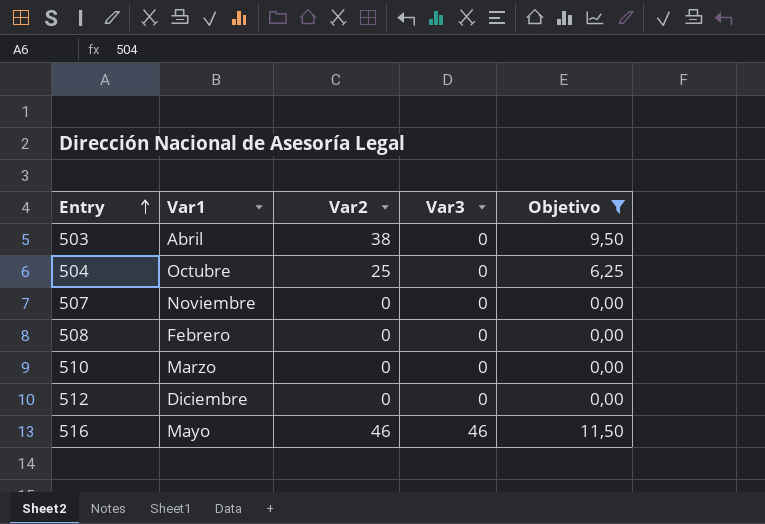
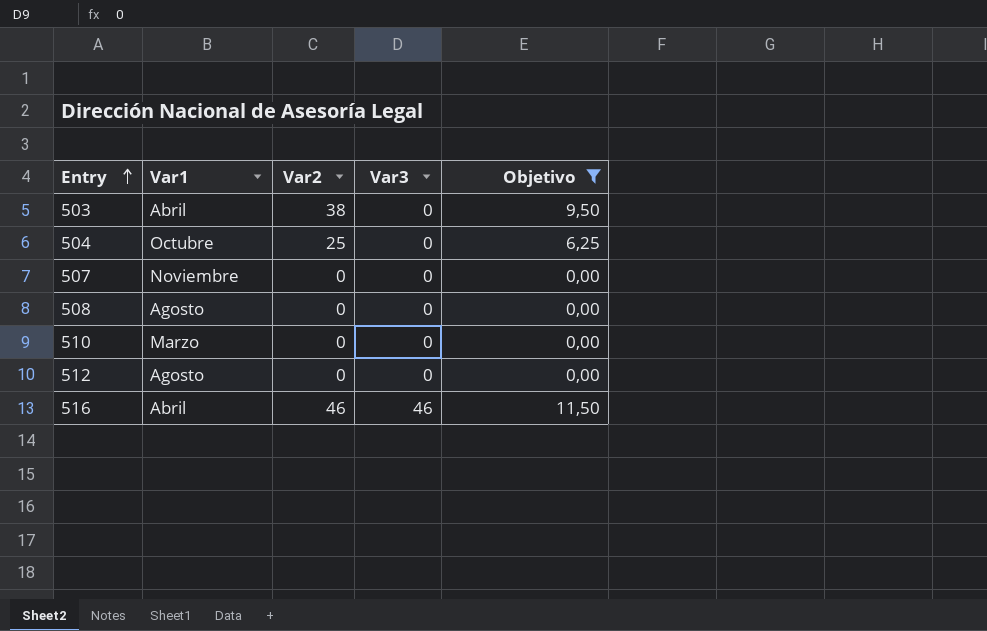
508 | Var1: Febrero -> Agosto
512 | Var1: Diciembre -> Agosto
516 | Var1: Mayo -> Abril

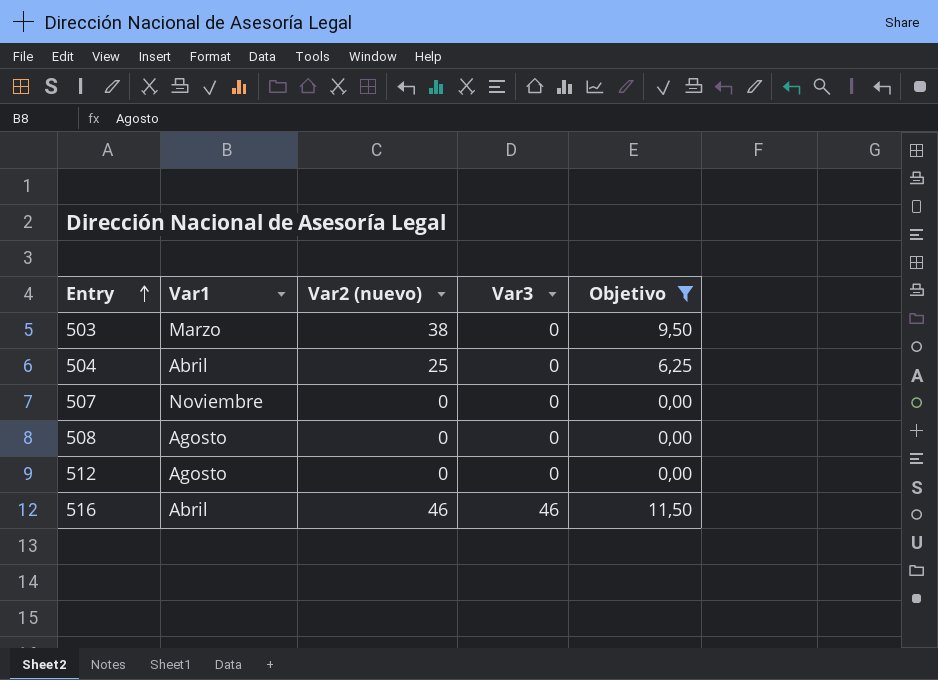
column name: Var2 -> Var2 (nuevo)
row 510: Marzo | 0 | 0 | 0,00 -> none
503 | Var1: Abril -> Marzo
504 | Var1: Octubre -> Abril

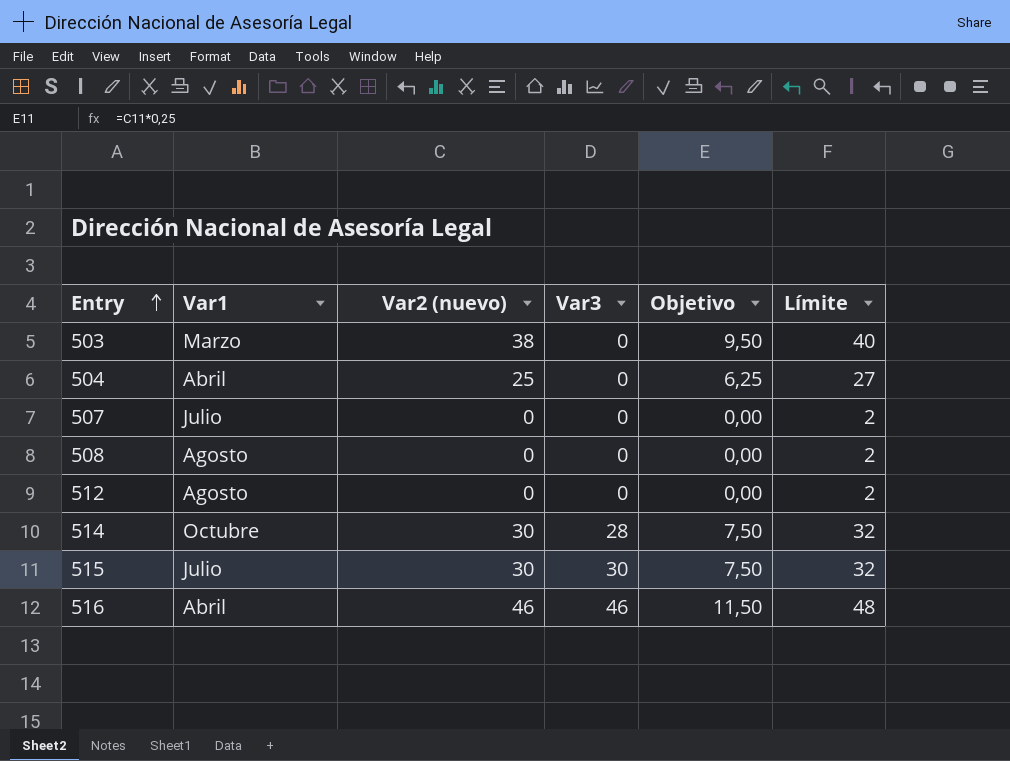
filter: Objetivo != 7,50 -> none
column Límite | formula: none -> [Var2 (nuevo)] + 2
507 | Var1: Noviembre -> Julio

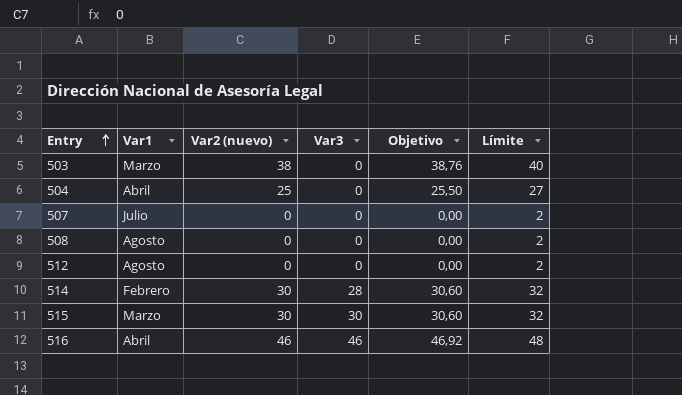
column Objetivo | formula: [Var2 (nuevo)] * 0,25 -> [Var2 (nuevo)] * 1,02
514 | Var1: Octubre -> Febrero
515 | Var1: Julio -> Marzo

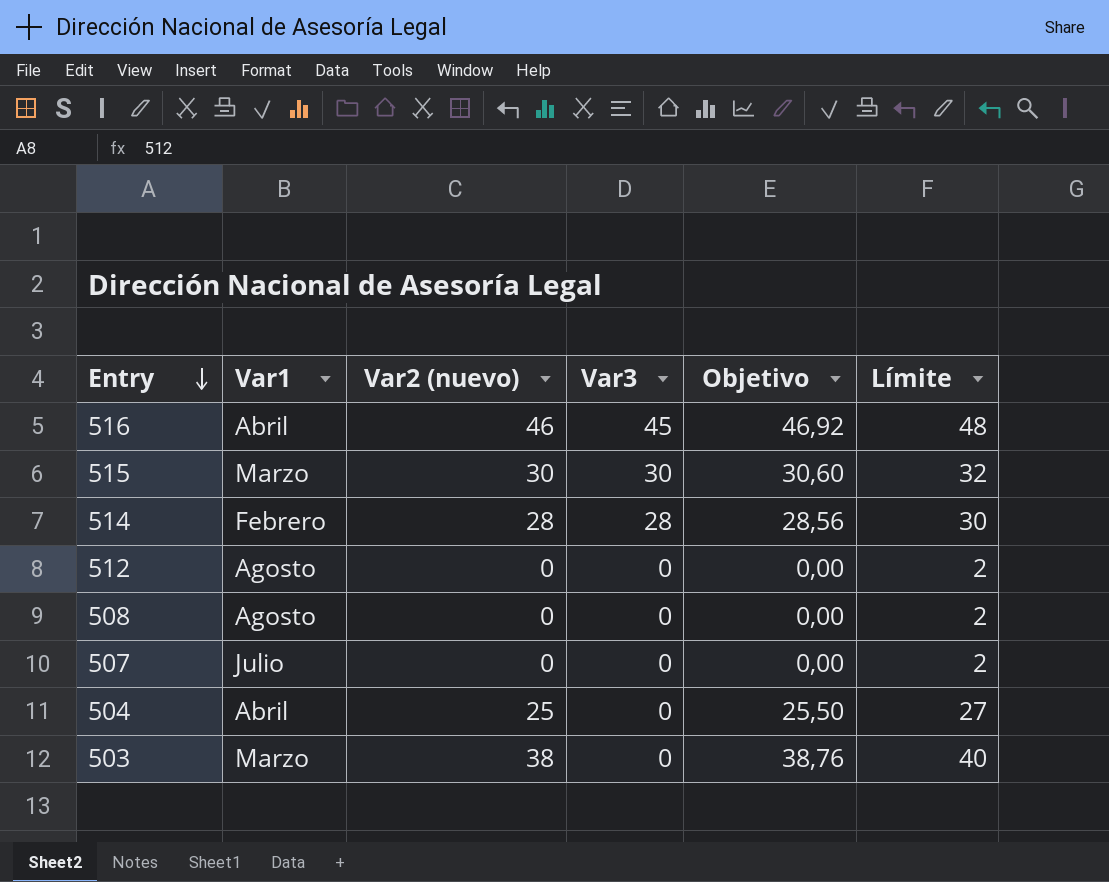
row order: Entry ascending -> Entry descending
516 | Var3: 46 -> 45
514 | Var2 (nuevo): 30 -> 28
514 | Objetivo: 30,60 -> 28,56
514 | Límite: 32 -> 30

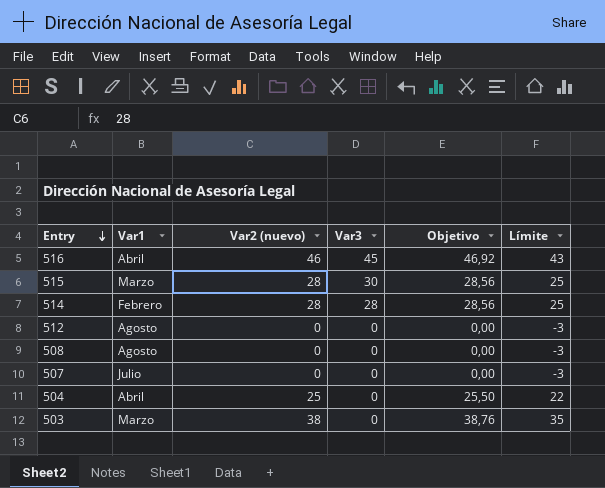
column Límite | formula: [Var2 (nuevo)] + 2 -> [Var2 (nuevo)] - 3
515 | Var2 (nuevo): 30 -> 28
515 | Objetivo: 30,60 -> 28,56

